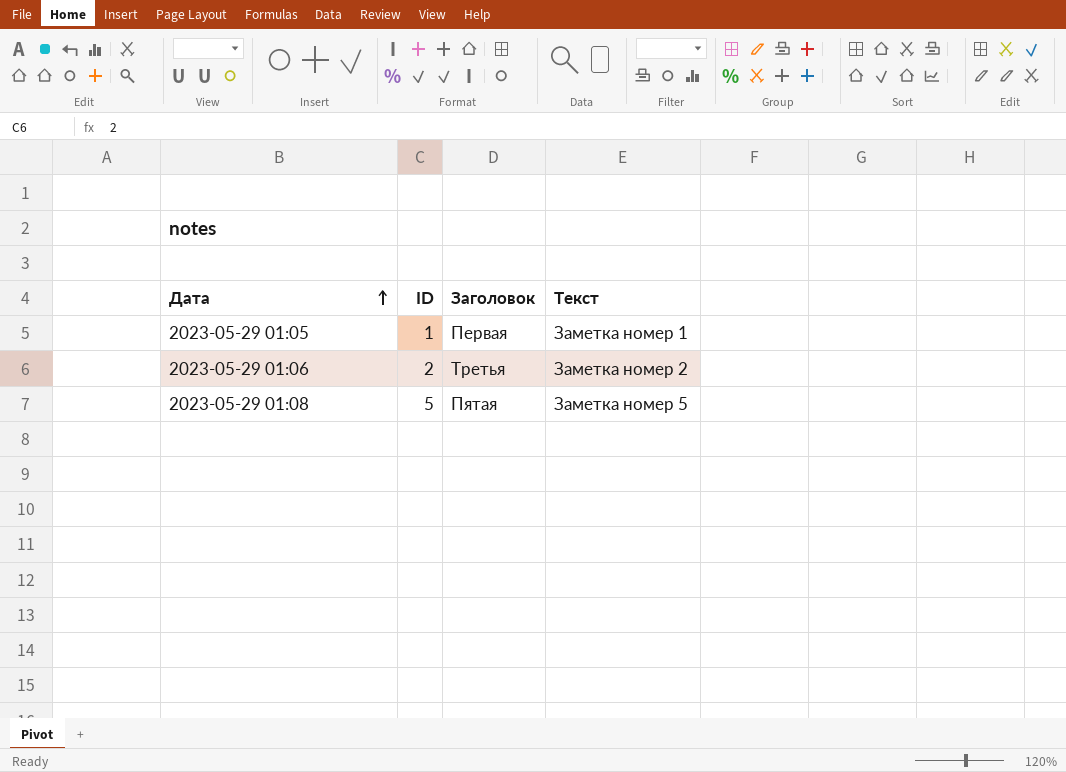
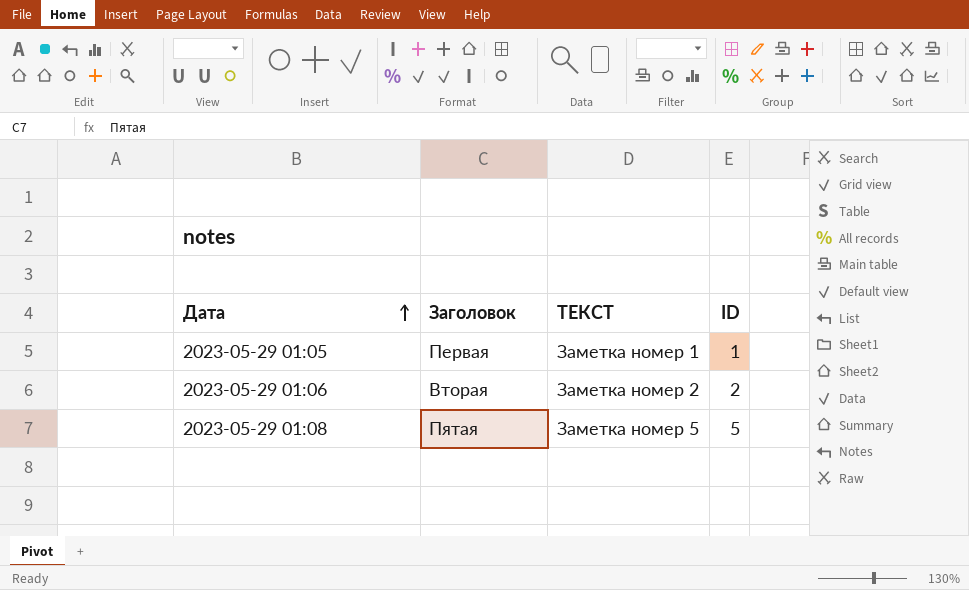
column name: Текст -> ТЕКСТ
column ID | position: 2 -> 4
2023-05-29 01:06 | Заголовок: Третья -> Вторая

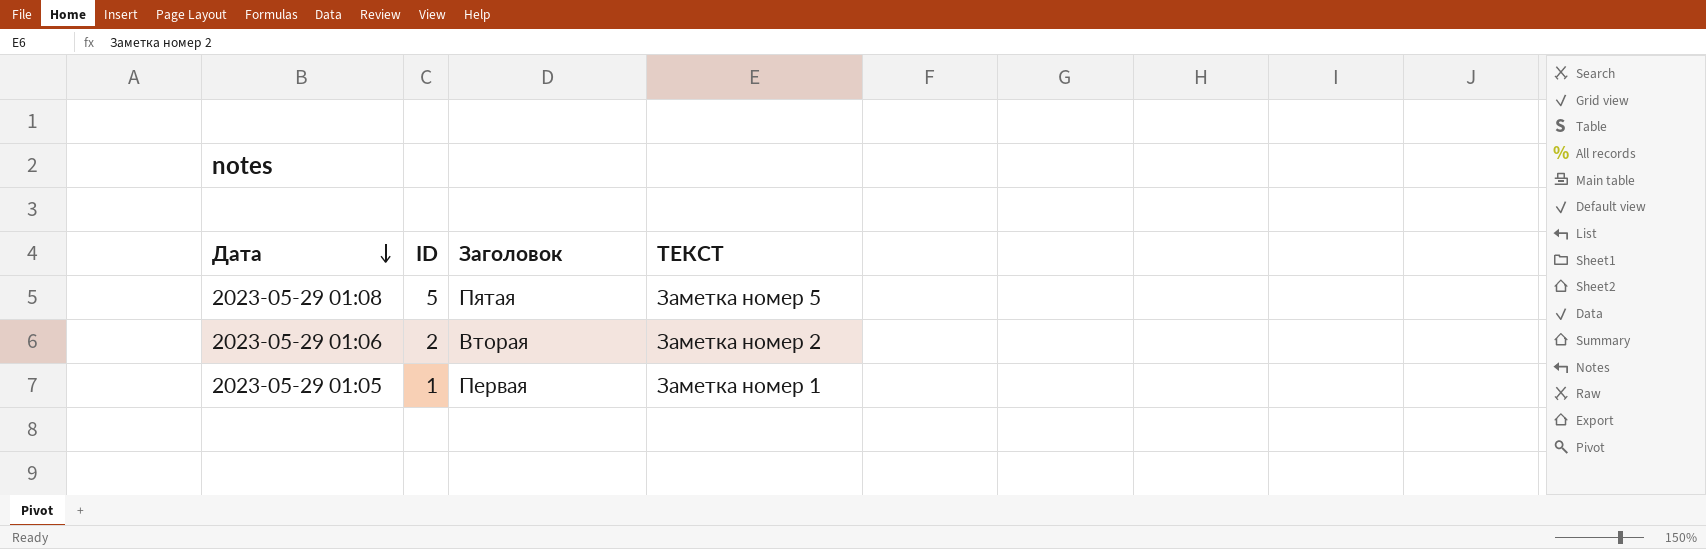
row order: Дата ascending -> Дата descending
column ID | position: 4 -> 2

